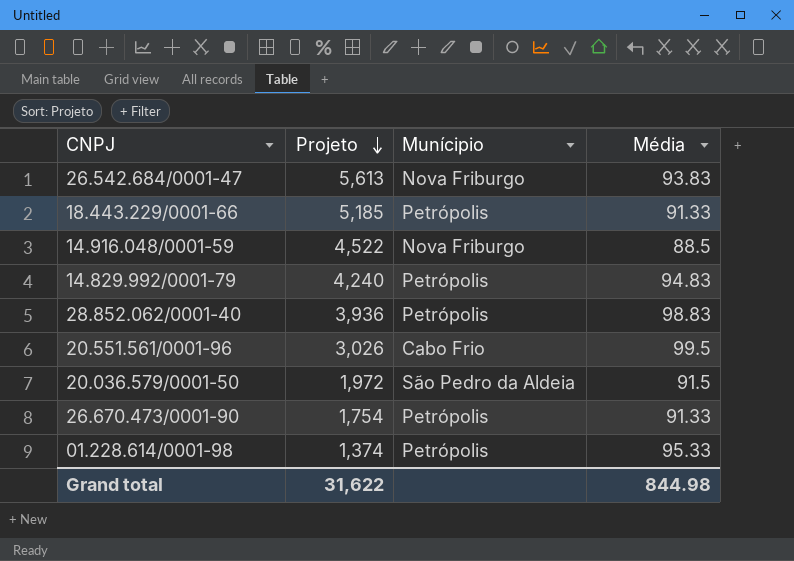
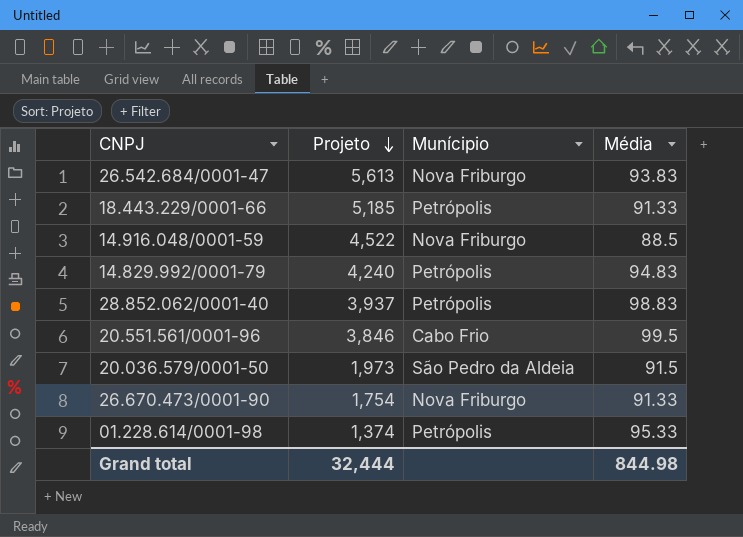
28.852.062/0001-40 | Projeto: 3,936 -> 3,937
20.551.561/0001-96 | Projeto: 3,026 -> 3,846
20.036.579/0001-50 | Projeto: 1,972 -> 1,973
26.670.473/0001-90 | Munícipio: Petrópolis -> Nova Friburgo
Grand total | Projeto: 31,622 -> 32,444

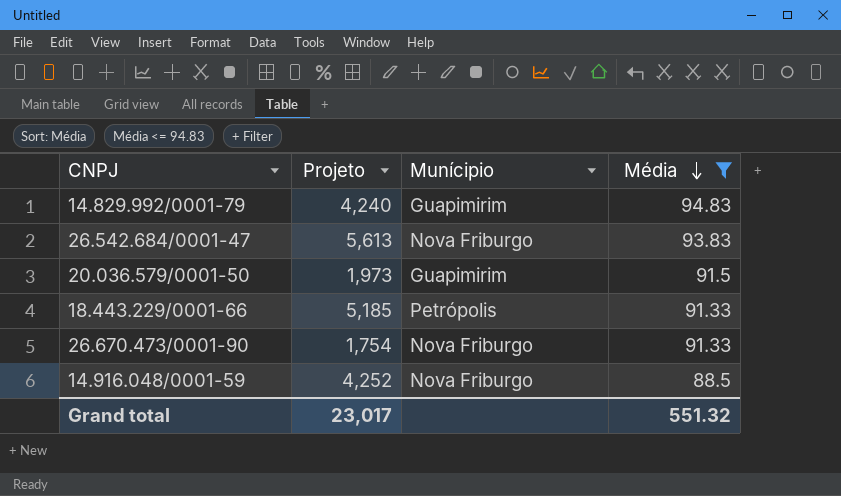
filter: none -> Média <= 94.83
row order: Projeto descending -> Média descending
14.829.992/0001-79 | Munícipio: Petrópolis -> Guapimirim
20.036.579/0001-50 | Munícipio: São Pedro da Aldeia -> Guapimirim
14.916.048/0001-59 | Projeto: 4,522 -> 4,252
Grand total | Projeto: 32,444 -> 23,017
Grand total | Média: 844.98 -> 551.32

